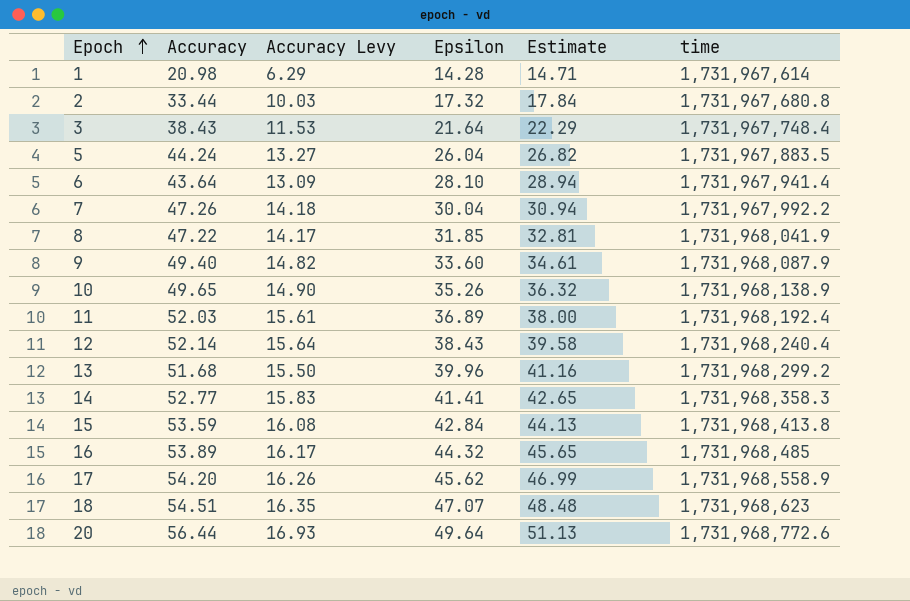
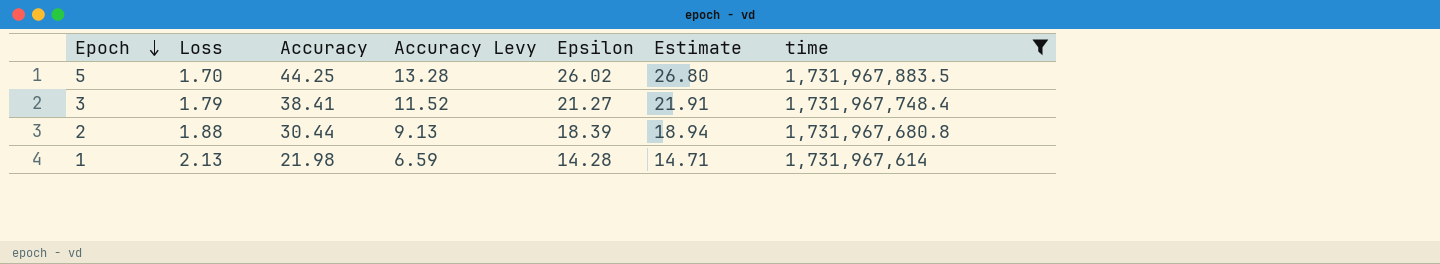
filter: none -> time <= 1,731,967,883.5
row order: Epoch ascending -> Epoch descending
column Loss | position: none -> 2
5 | Accuracy: 44.24 -> 44.25
5 | Accuracy Levy: 13.27 -> 13.28
5 | Epsilon: 26.04 -> 26.02
5 | Estimate: 26.82 -> 26.80
3 | Accuracy: 38.43 -> 38.41
3 | Accuracy Levy: 11.53 -> 11.52
3 | Epsilon: 21.64 -> 21.27
3 | Estimate: 22.29 -> 21.91
2 | Accuracy: 33.44 -> 30.44
2 | Accuracy Levy: 10.03 -> 9.13
2 | Epsilon: 17.32 -> 18.39
2 | Estimate: 17.84 -> 18.94
1 | Accuracy: 20.98 -> 21.98
1 | Accuracy Levy: 6.29 -> 6.59

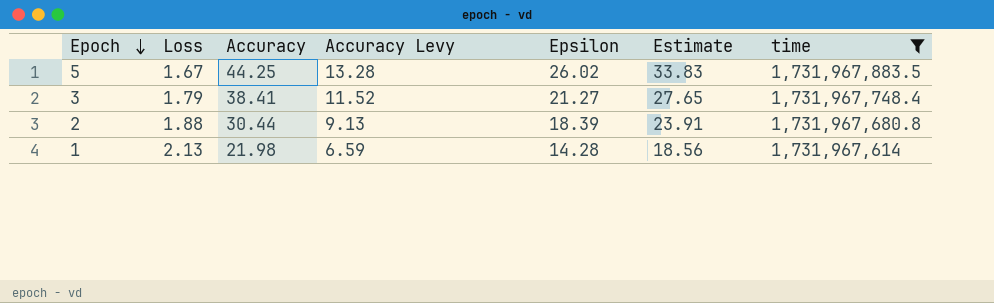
column Estimate | formula: [Epsilon] * 1.03 -> [Epsilon] * 1.3
5 | Loss: 1.70 -> 1.67

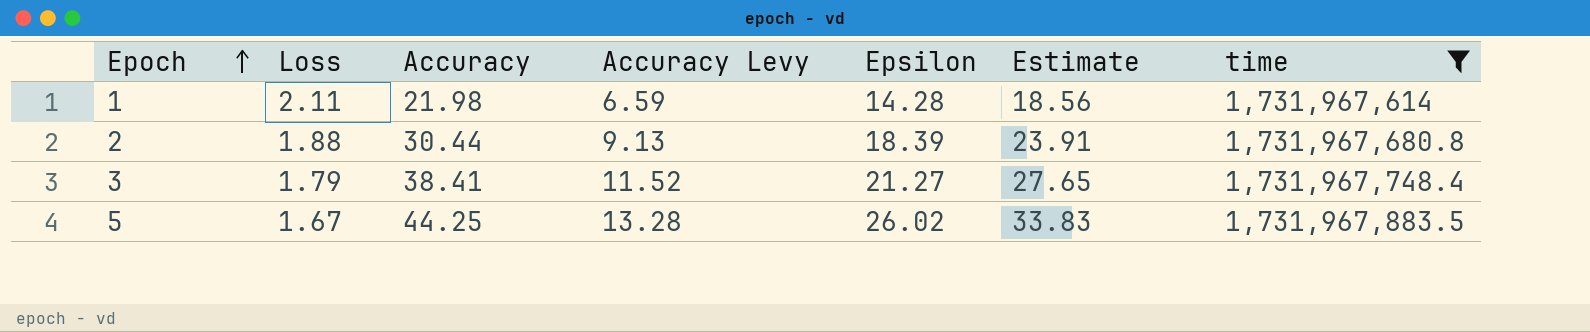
row order: Epoch descending -> Epoch ascending
1 | Loss: 2.13 -> 2.11

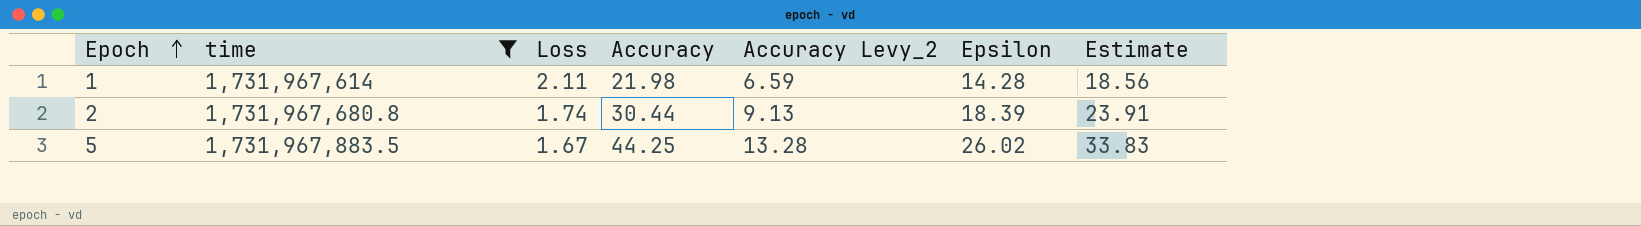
column time | position: 7 -> 2
column name: Accuracy Levy -> Accuracy Levy_2
row 3: 1.79 | 38.41 | 11.52 | 21.27 | 27.65 | 1,731,967,748.4 -> none
2 | Loss: 1.88 -> 1.74

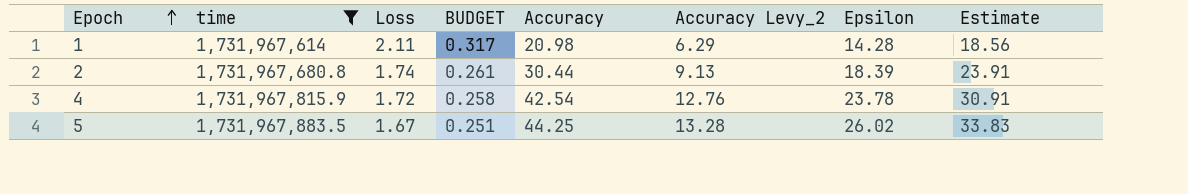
column BUDGET | formula: none -> [Loss] * 0.15
1 | Accuracy: 21.98 -> 20.98
1 | Accuracy Levy_2: 6.59 -> 6.29
row 4: none -> 1,731,967,815.9 | 1.72 | 0.258 | 42.54 | 12.76 | 23.78 | 30.91

